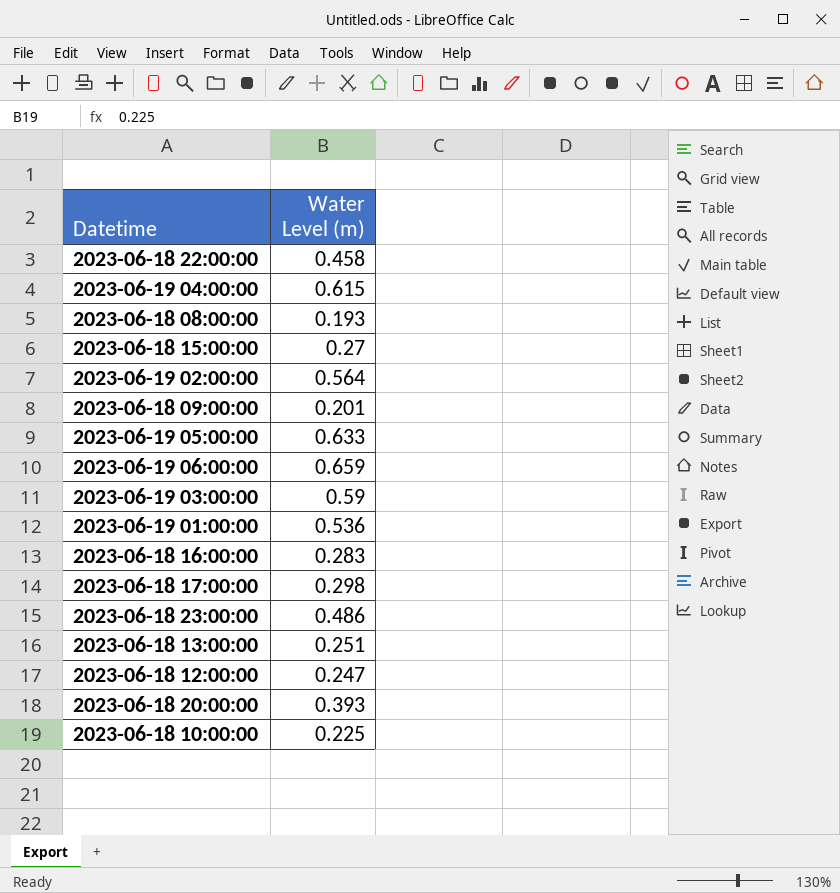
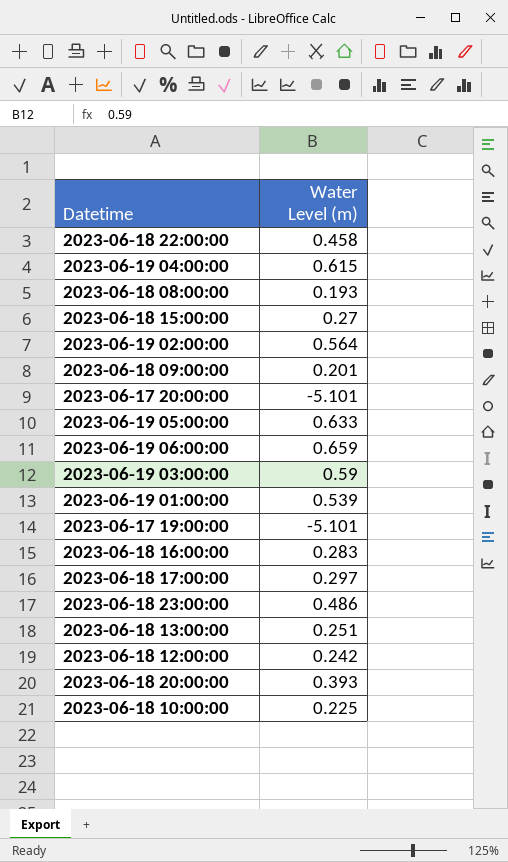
row 2023-06-17 20:00:00: none -> -5.101
2023-06-19 01:00:00 | Water Level (m): 0.536 -> 0.539
row 2023-06-17 19:00:00: none -> -5.101
2023-06-18 17:00:00 | Water Level (m): 0.298 -> 0.297
2023-06-18 12:00:00 | Water Level (m): 0.247 -> 0.242

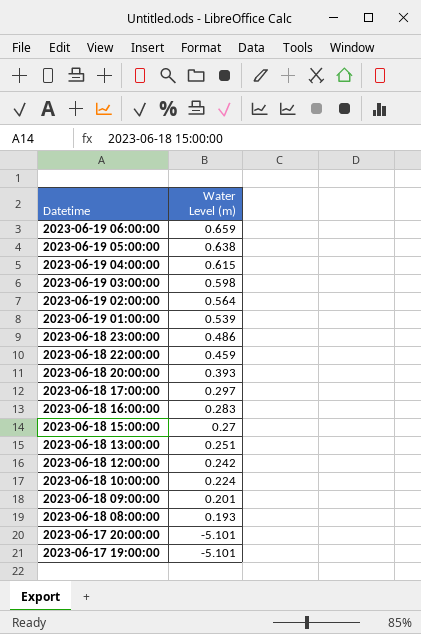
row order: none -> Datetime descending
2023-06-19 05:00:00 | Water Level (m): 0.633 -> 0.638
2023-06-19 03:00:00 | Water Level (m): 0.59 -> 0.598
2023-06-18 22:00:00 | Water Level (m): 0.458 -> 0.459
2023-06-18 10:00:00 | Water Level (m): 0.225 -> 0.224

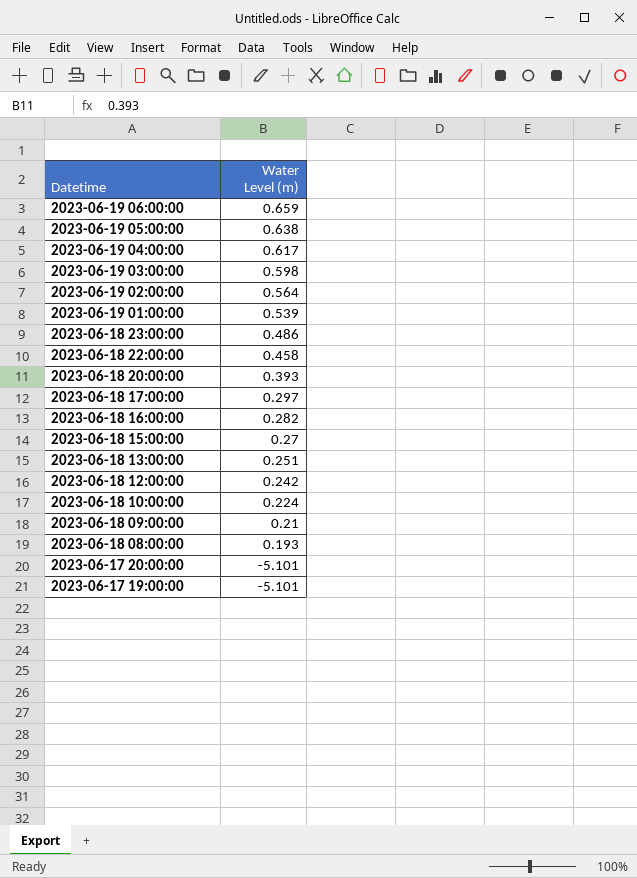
2023-06-19 04:00:00 | Water Level (m): 0.615 -> 0.617
2023-06-18 22:00:00 | Water Level (m): 0.459 -> 0.458
2023-06-18 16:00:00 | Water Level (m): 0.283 -> 0.282
2023-06-18 09:00:00 | Water Level (m): 0.201 -> 0.21

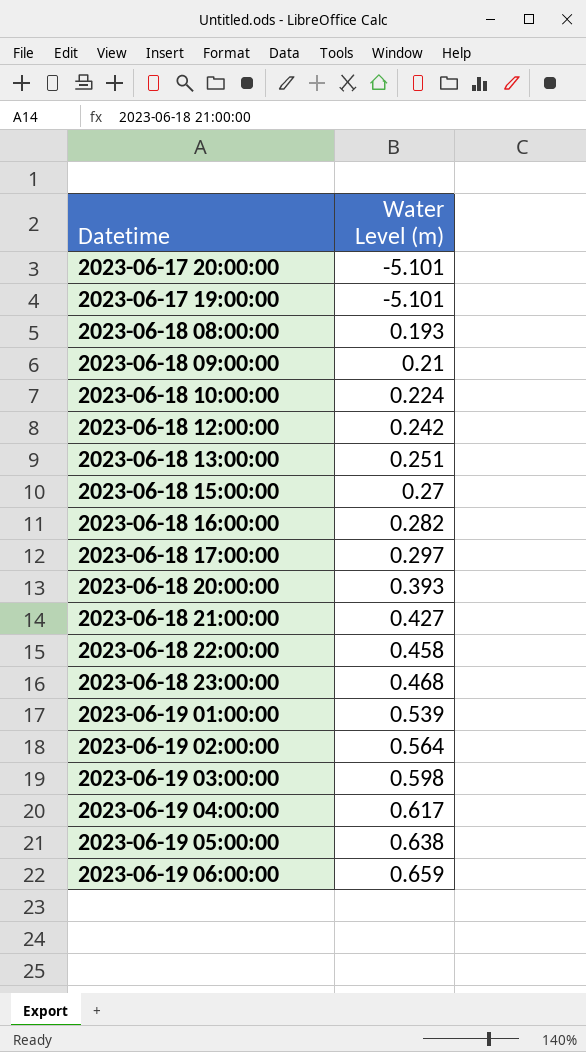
row order: Datetime descending -> Water Level (m) ascending
row 2023-06-18 21:00:00: none -> 0.427
2023-06-18 23:00:00 | Water Level (m): 0.486 -> 0.468

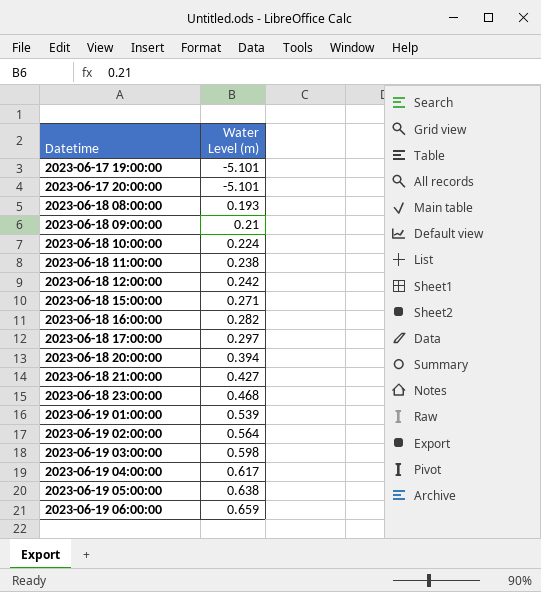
row order: Water Level (m) ascending -> Datetime ascending
row 2023-06-18 13:00:00: 0.251 -> none
row 2023-06-18 22:00:00: 0.458 -> none
row 2023-06-18 11:00:00: none -> 0.238
2023-06-18 15:00:00 | Water Level (m): 0.27 -> 0.271
2023-06-18 20:00:00 | Water Level (m): 0.393 -> 0.394

